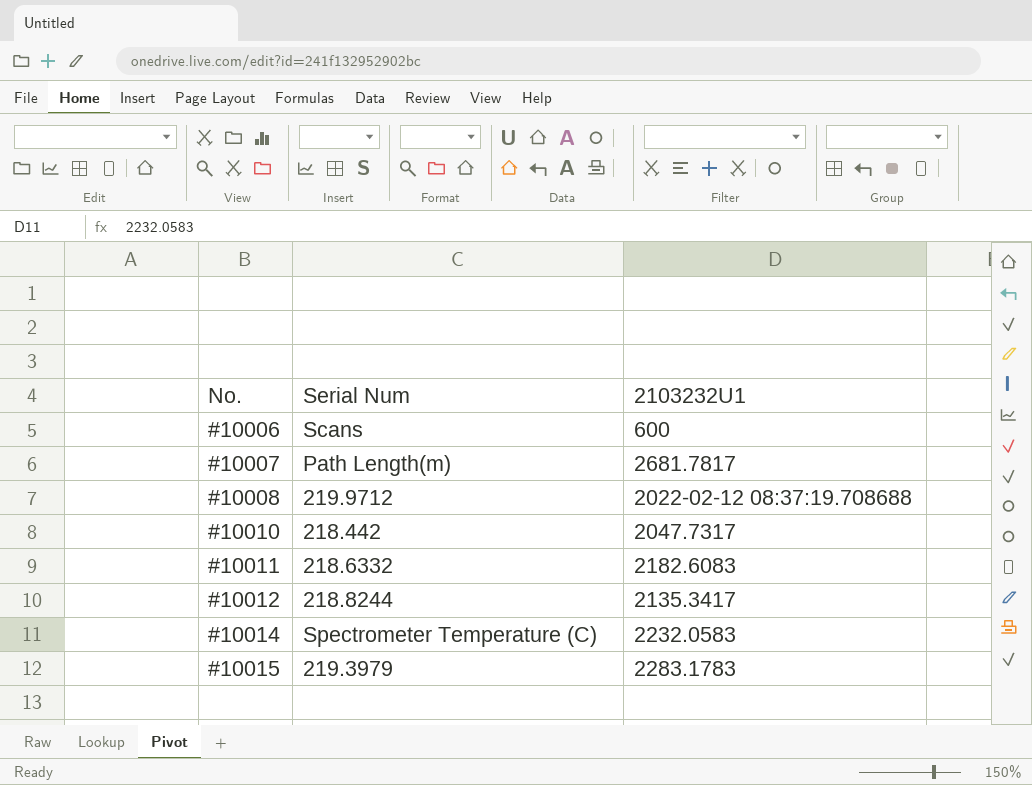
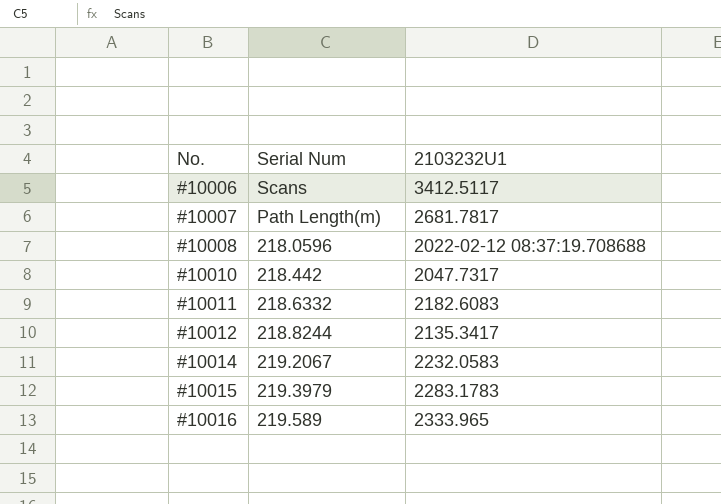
#10006 | 2103232U1: 600 -> 3412.5117
#10008 | Serial Num: 219.9712 -> 218.0596
#10014 | Serial Num: Spectrometer Temperature (C) -> 219.2067
row #10016: none -> 219.589 | 2333.965

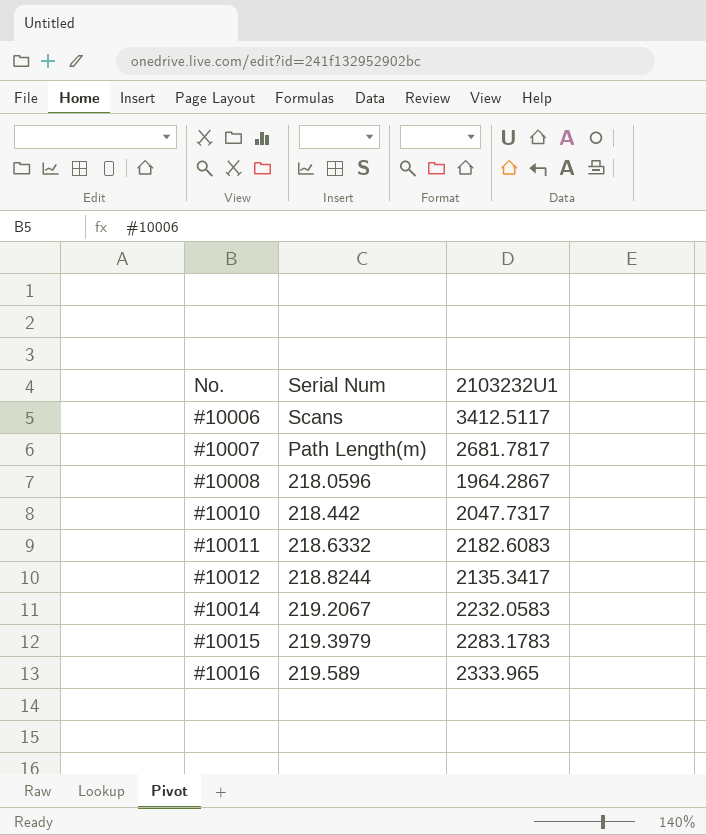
#10008 | 2103232U1: 2022-02-12 08:37:19.708688 -> 1964.2867

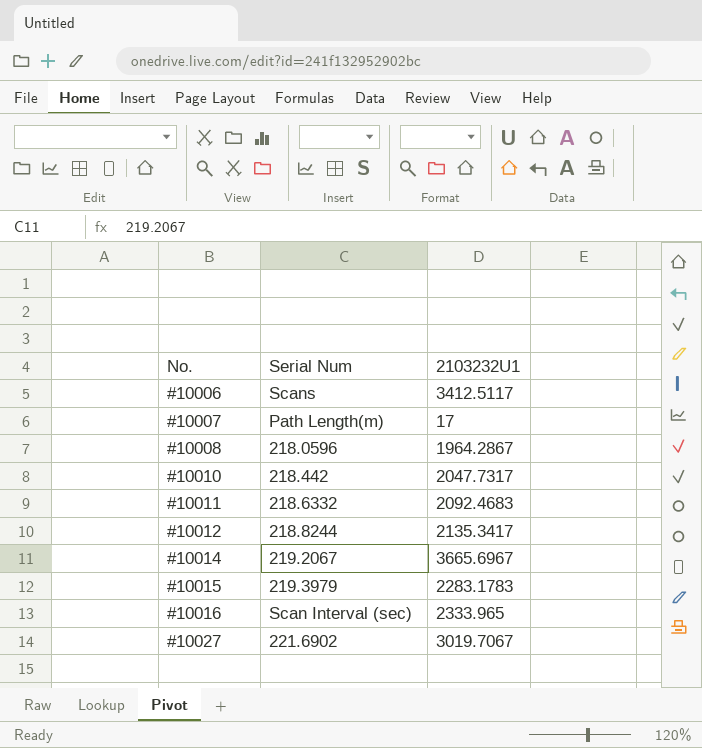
#10007 | 2103232U1: 2681.7817 -> 17
#10011 | 2103232U1: 2182.6083 -> 2092.4683
#10014 | 2103232U1: 2232.0583 -> 3665.6967
#10016 | Serial Num: 219.589 -> Scan Interval (sec)
row #10027: none -> 221.6902 | 3019.7067

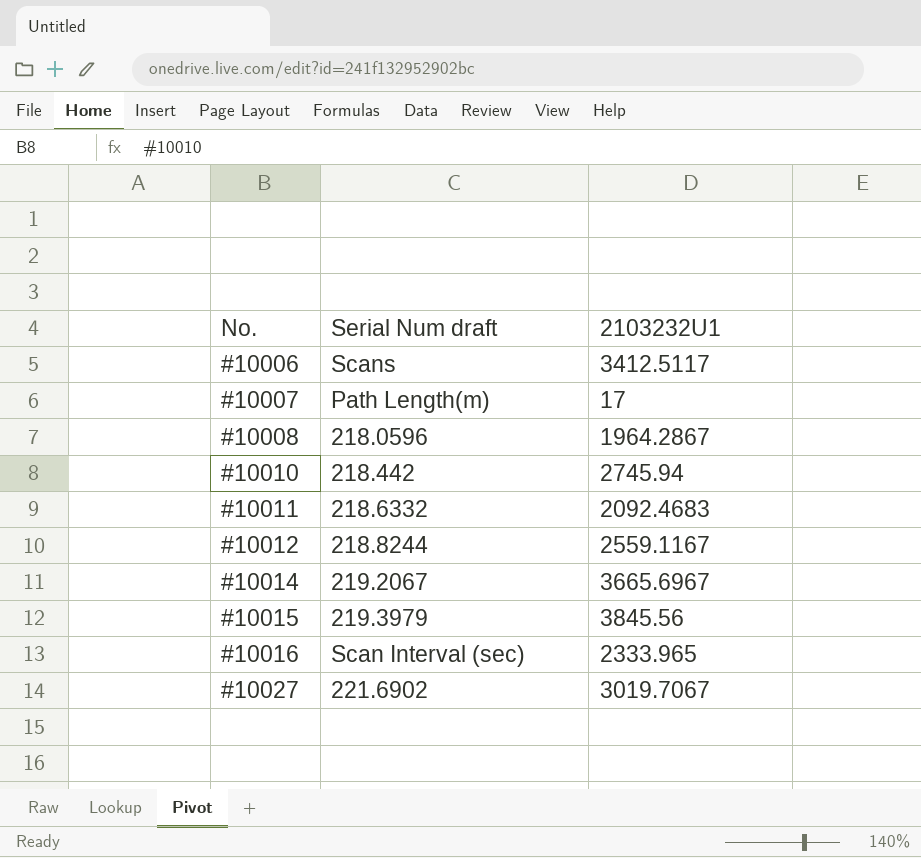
column name: Serial Num -> Serial Num draft
#10010 | 2103232U1: 2047.7317 -> 2745.94
#10012 | 2103232U1: 2135.3417 -> 2559.1167
#10015 | 2103232U1: 2283.1783 -> 3845.56

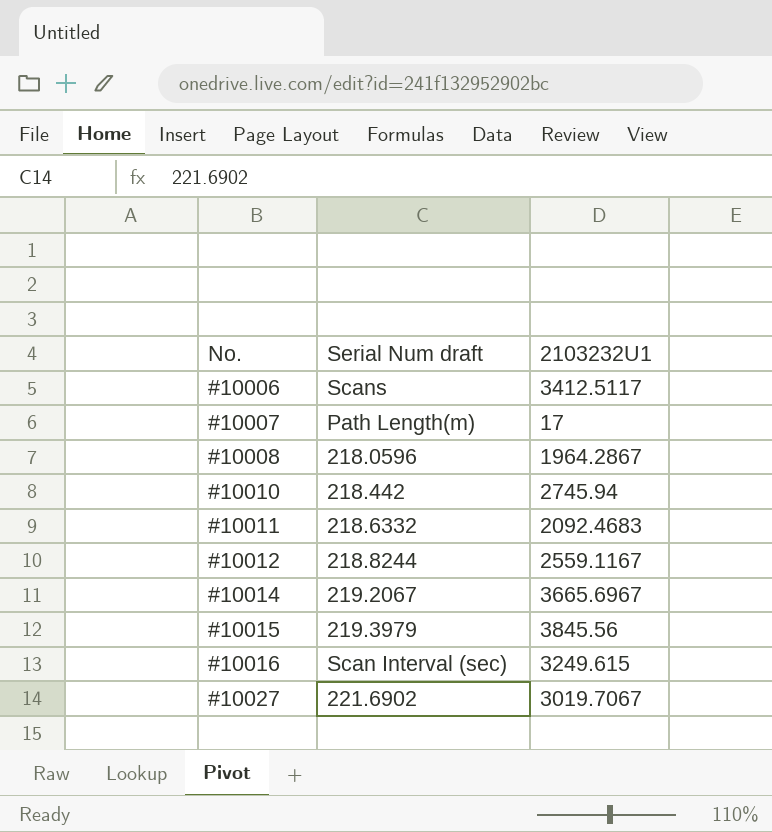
#10016 | 2103232U1: 2333.965 -> 3249.615

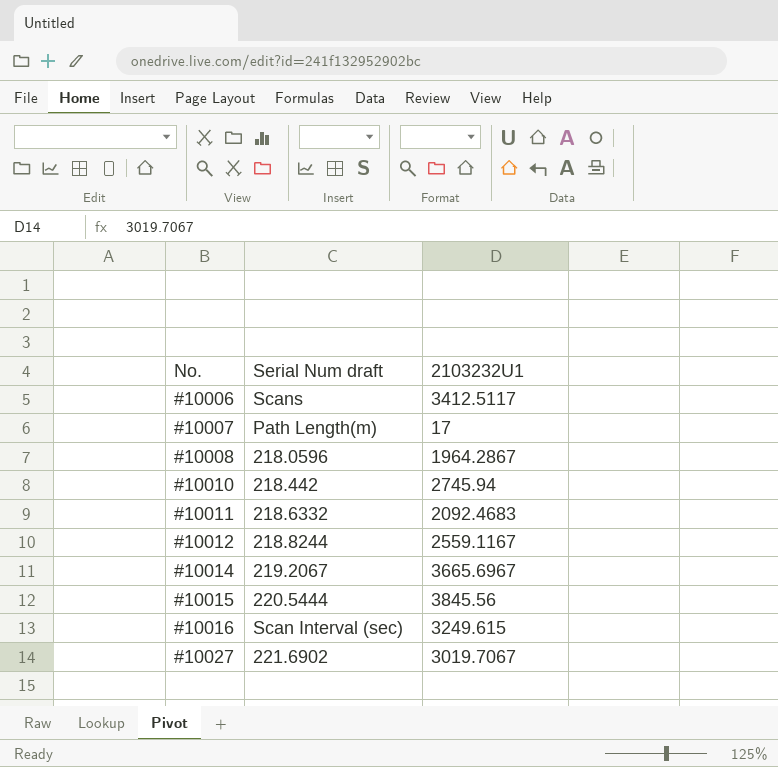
#10015 | Serial Num draft: 219.3979 -> 220.5444

